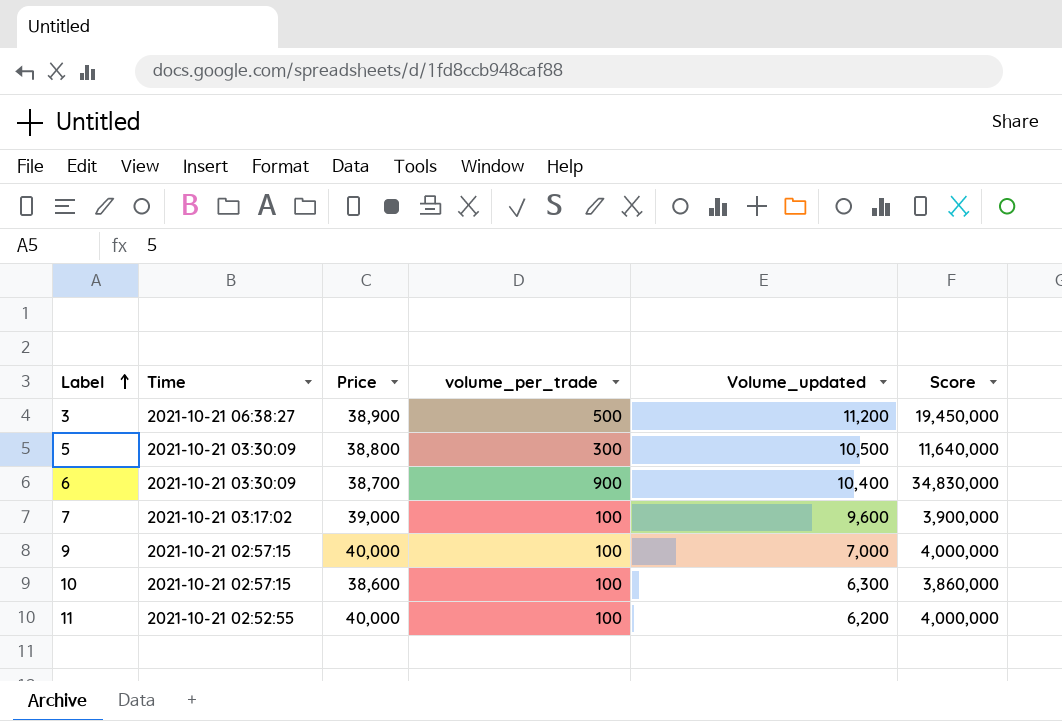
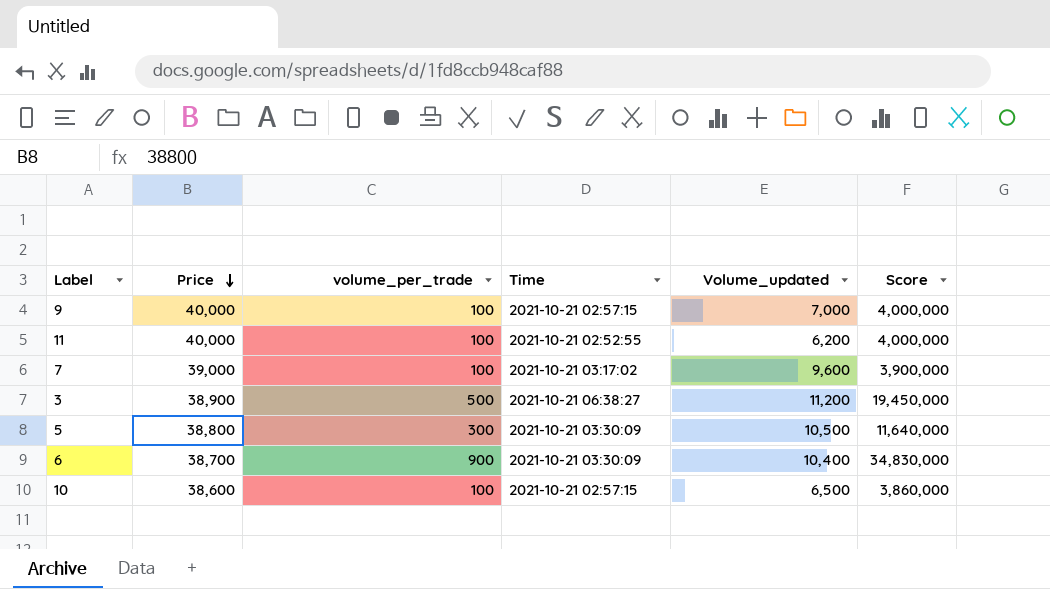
row order: Label ascending -> Price descending
column Time | position: 2 -> 4
10 | Volume_updated: 6,300 -> 6,500

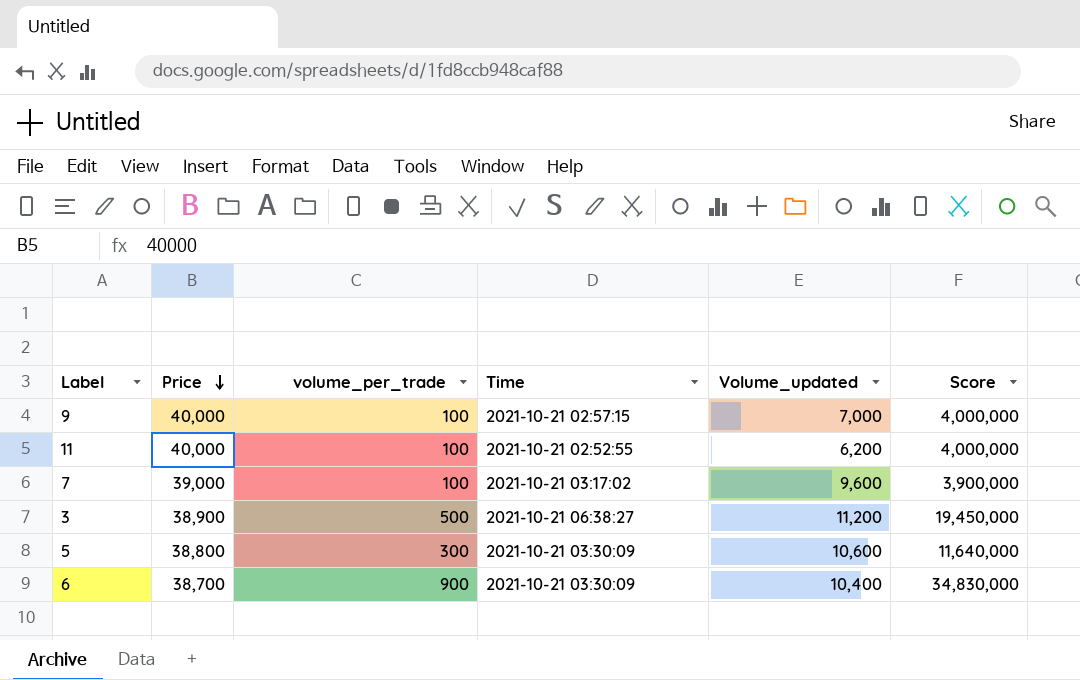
row 10: 38,600 | 100 | 2021-10-21 02:57:15 | 6,500 | 3,860,000 -> none
5 | Volume_updated: 10,500 -> 10,600

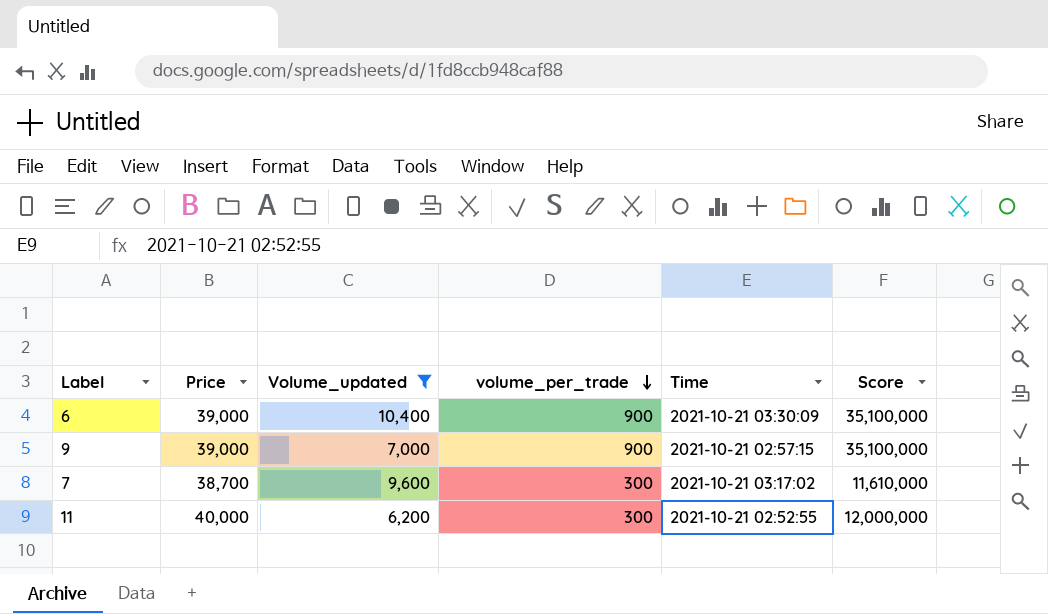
filter: none -> Volume_updated <= 10,400
row order: Price descending -> volume_per_trade descending
column Volume_updated | position: 5 -> 3
6 | Price: 38,700 -> 39,000
6 | Score: 34,830,000 -> 35,100,000
9 | Price: 40,000 -> 39,000
9 | volume_per_trade: 100 -> 900
9 | Score: 4,000,000 -> 35,100,000
7 | Price: 39,000 -> 38,700
7 | volume_per_trade: 100 -> 300
7 | Score: 3,900,000 -> 11,610,000
11 | volume_per_trade: 100 -> 300
11 | Score: 4,000,000 -> 12,000,000

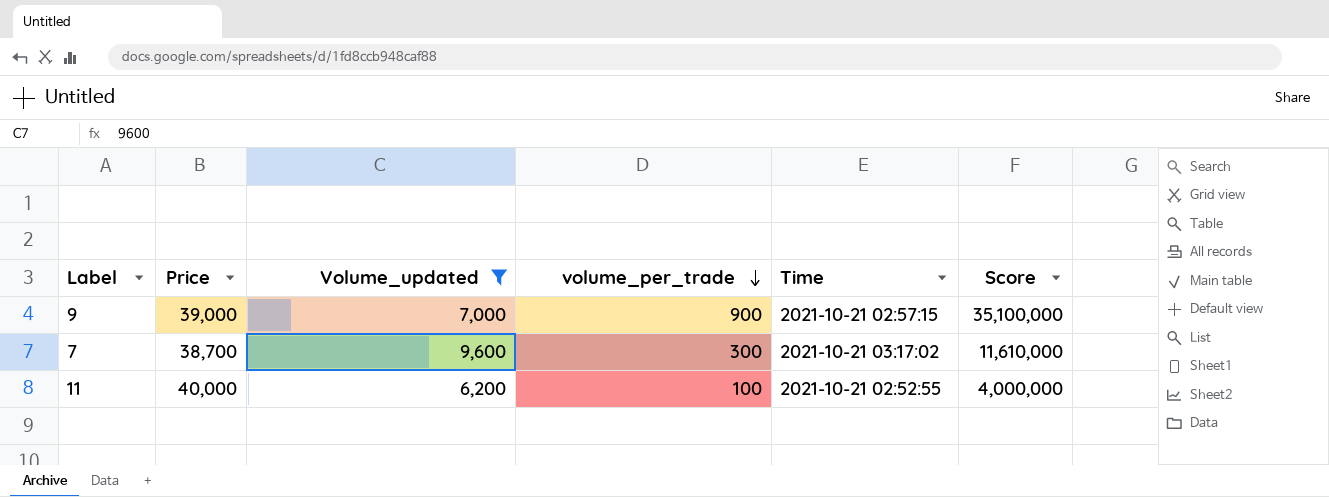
row 6: 39,000 | 10,400 | 900 | 2021-10-21 03:30:09 | 35,100,000 -> none
11 | volume_per_trade: 300 -> 100
11 | Score: 12,000,000 -> 4,000,000

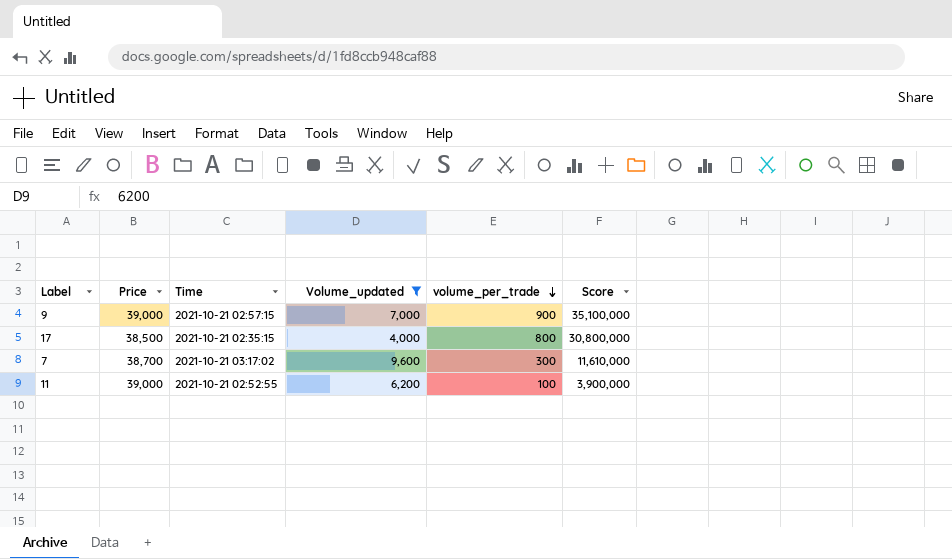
column Time | position: 5 -> 3
row 17: none -> 38,500 | 2021-10-21 02:35:15 | 4,000 | 800 | 30,800,000
11 | Price: 40,000 -> 39,000
11 | Score: 4,000,000 -> 3,900,000

